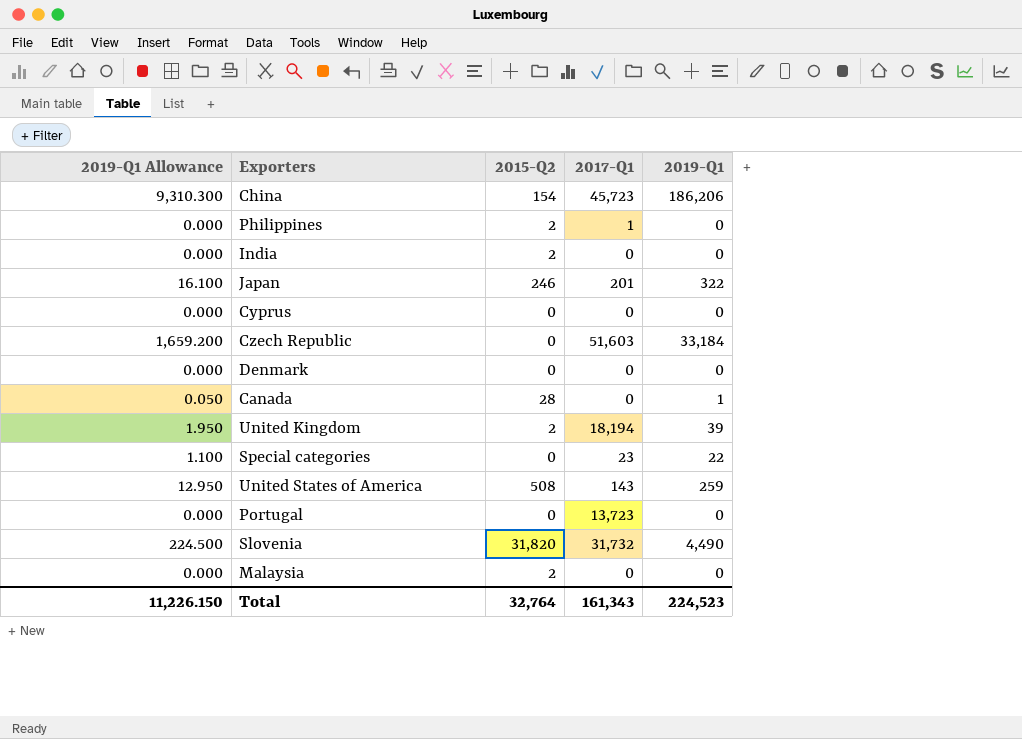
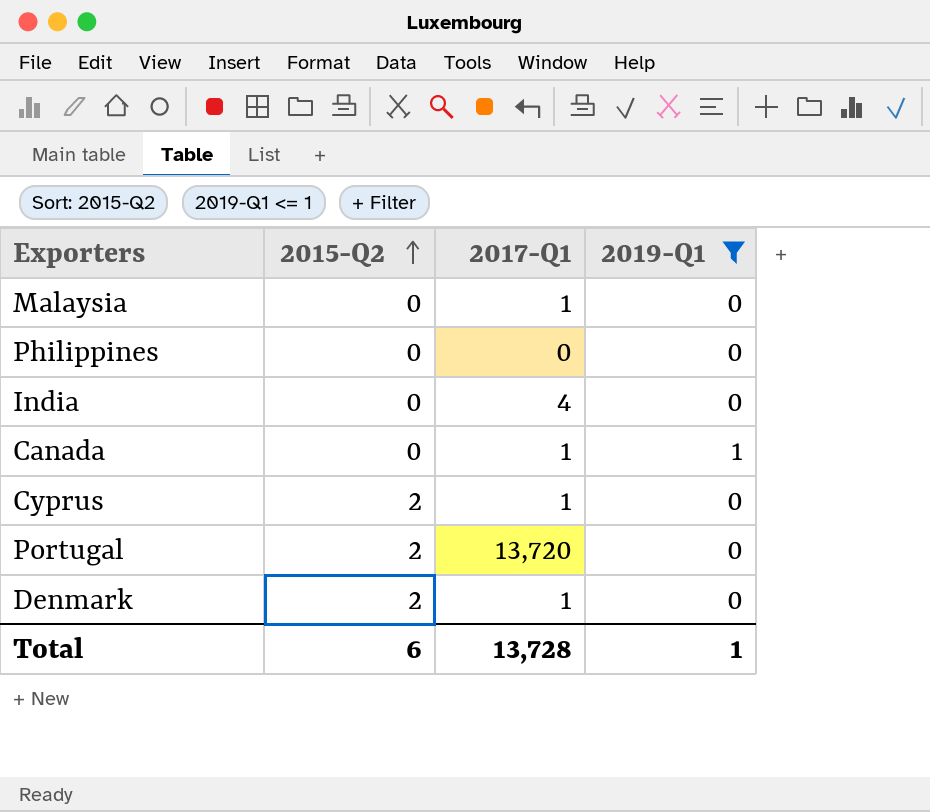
filter: none -> 2019-Q1 <= 1
row order: none -> 2015-Q2 ascending
column 2019-Q1 Allowance | formula: [2019-Q1] * 0.05 -> none
Malaysia | 2015-Q2: 2 -> 0
Malaysia | 2017-Q1: 0 -> 1
Philippines | 2015-Q2: 2 -> 0
Philippines | 2017-Q1: 1 -> 0
India | 2015-Q2: 2 -> 0
India | 2017-Q1: 0 -> 4
Canada | 2015-Q2: 28 -> 0
Canada | 2017-Q1: 0 -> 1
Cyprus | 2015-Q2: 0 -> 2
Cyprus | 2017-Q1: 0 -> 1
Portugal | 2015-Q2: 0 -> 2
Portugal | 2017-Q1: 13,723 -> 13,720
Denmark | 2015-Q2: 0 -> 2
Denmark | 2017-Q1: 0 -> 1
Total | 2015-Q2: 32,764 -> 6
Total | 2017-Q1: 161,343 -> 13,728
Total | 2019-Q1: 224,523 -> 1

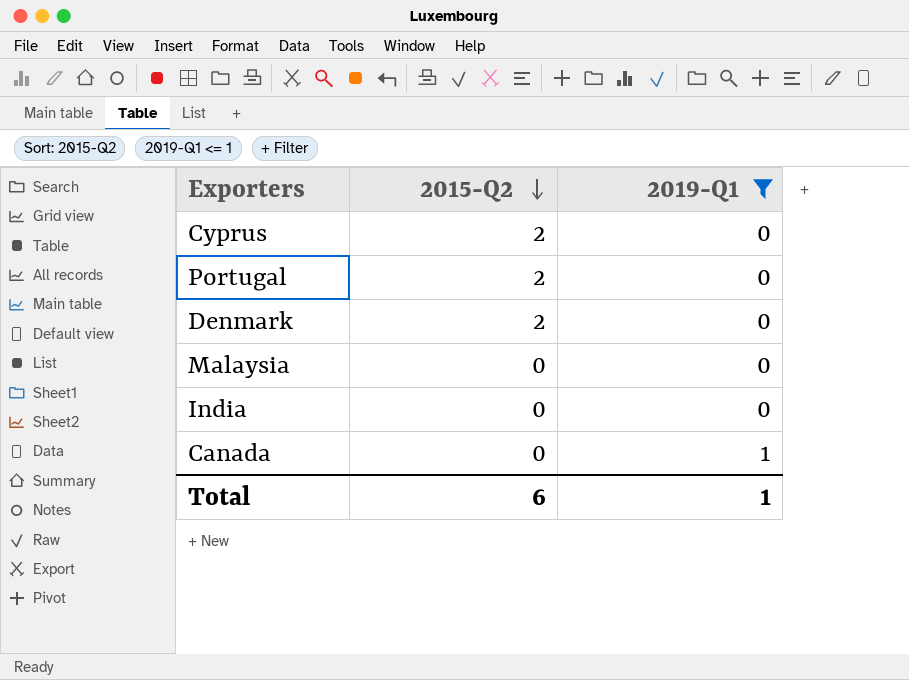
row order: 2015-Q2 ascending -> 2015-Q2 descending
column 2017-Q1 | position: 3 -> none
row Philippines: 0 | 0 | 0 -> none

